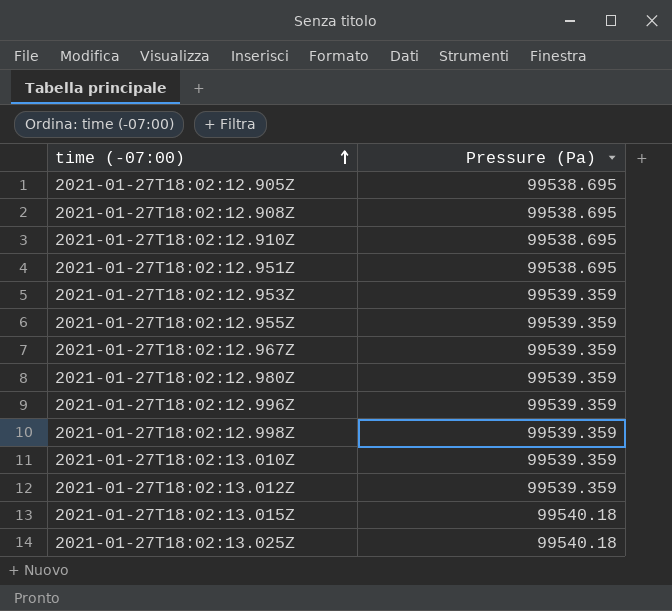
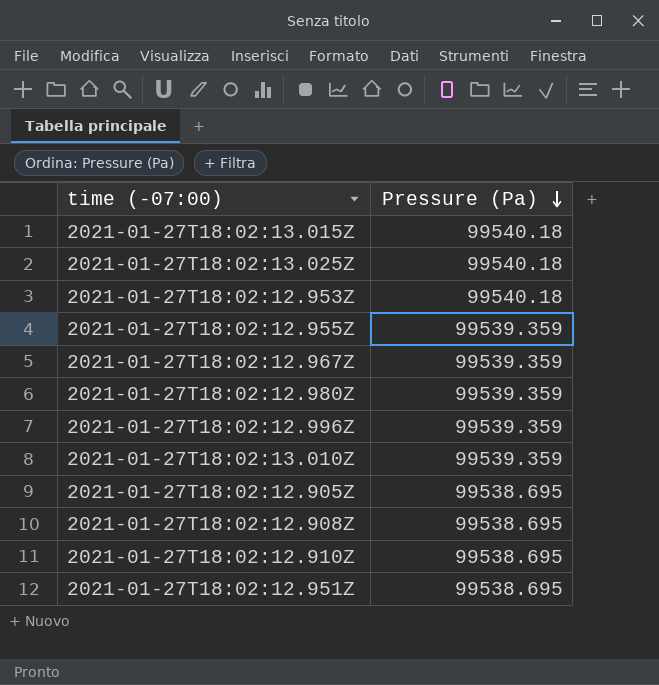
row order: time (-07:00) ascending -> Pressure (Pa) descending
row 2021-01-27T18:02:12.998Z: 99539.359 -> none
row 2021-01-27T18:02:13.012Z: 99539.359 -> none
2021-01-27T18:02:12.953Z | Pressure (Pa): 99539.359 -> 99540.18

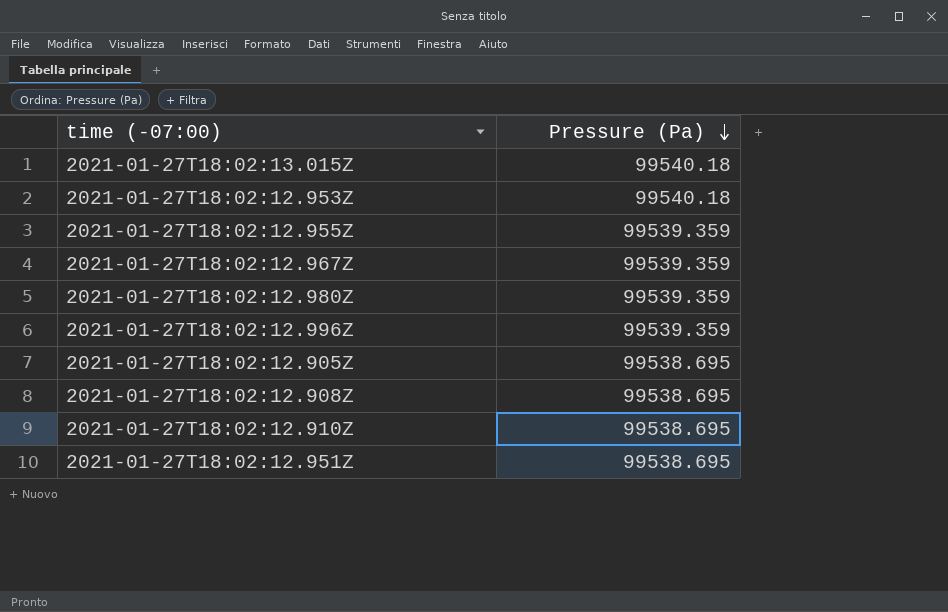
row 2021-01-27T18:02:13.025Z: 99540.18 -> none
row 2021-01-27T18:02:13.010Z: 99539.359 -> none

